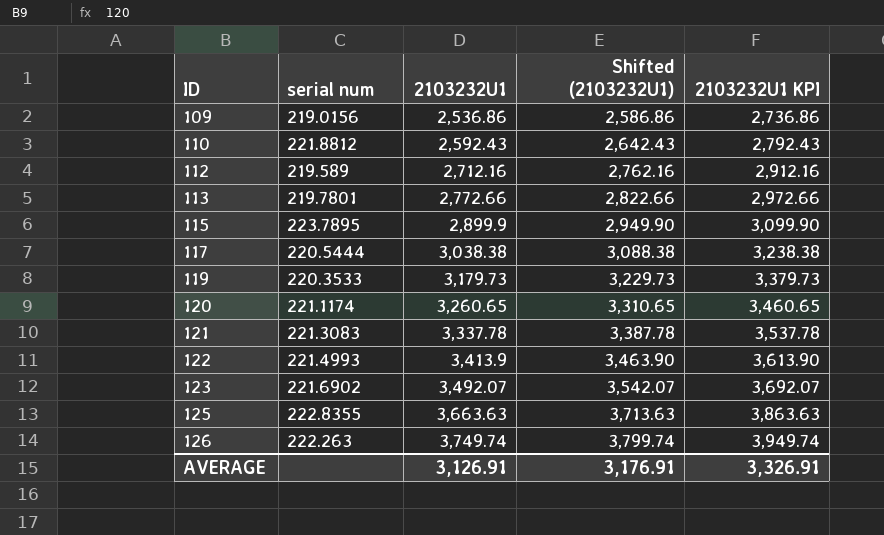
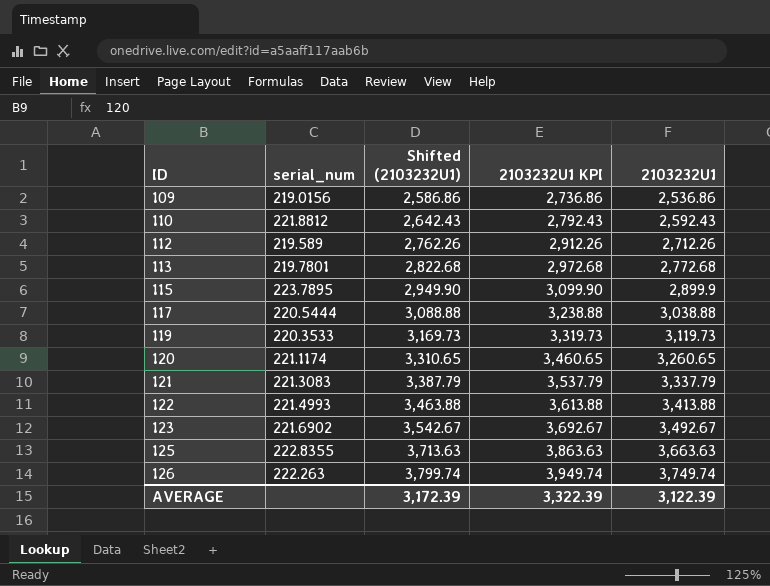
column name: serial num -> serial_num
column 2103232U1 | position: 3 -> 5
112 | Shifted (2103232U1): 2,762.16 -> 2,762.26
112 | 2103232U1 KPI: 2,912.16 -> 2,912.26
112 | 2103232U1: 2,712.16 -> 2,712.26
113 | Shifted (2103232U1): 2,822.66 -> 2,822.68
113 | 2103232U1 KPI: 2,972.66 -> 2,972.68
113 | 2103232U1: 2,772.66 -> 2,772.68
117 | Shifted (2103232U1): 3,088.38 -> 3,088.88
117 | 2103232U1 KPI: 3,238.38 -> 3,238.88
117 | 2103232U1: 3,038.38 -> 3,038.88
119 | Shifted (2103232U1): 3,229.73 -> 3,169.73
119 | 2103232U1 KPI: 3,379.73 -> 3,319.73
119 | 2103232U1: 3,179.73 -> 3,119.73
121 | Shifted (2103232U1): 3,387.78 -> 3,387.79
121 | 2103232U1 KPI: 3,537.78 -> 3,537.79
121 | 2103232U1: 3,337.78 -> 3,337.79
122 | Shifted (2103232U1): 3,463.90 -> 3,463.88
122 | 2103232U1 KPI: 3,613.90 -> 3,613.88
122 | 2103232U1: 3,413.9 -> 3,413.88
123 | Shifted (2103232U1): 3,542.07 -> 3,542.67
123 | 2103232U1 KPI: 3,692.07 -> 3,692.67
123 | 2103232U1: 3,492.07 -> 3,492.67
AVERAGE | Shifted (2103232U1): 3,176.91 -> 3,172.39
AVERAGE | 2103232U1 KPI: 3,326.91 -> 3,322.39
AVERAGE | 2103232U1: 3,126.91 -> 3,122.39

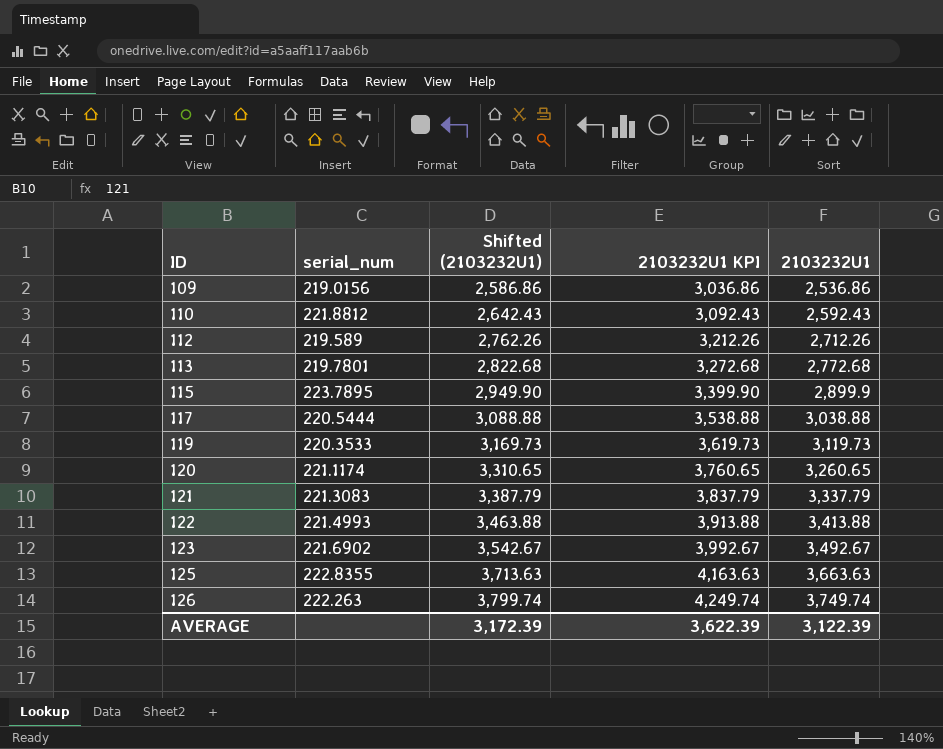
column 2103232U1 KPI | formula: [2103232U1] + 200 -> [2103232U1] + 500
AVERAGE | 2103232U1 KPI: 3,322.39 -> 3,622.39

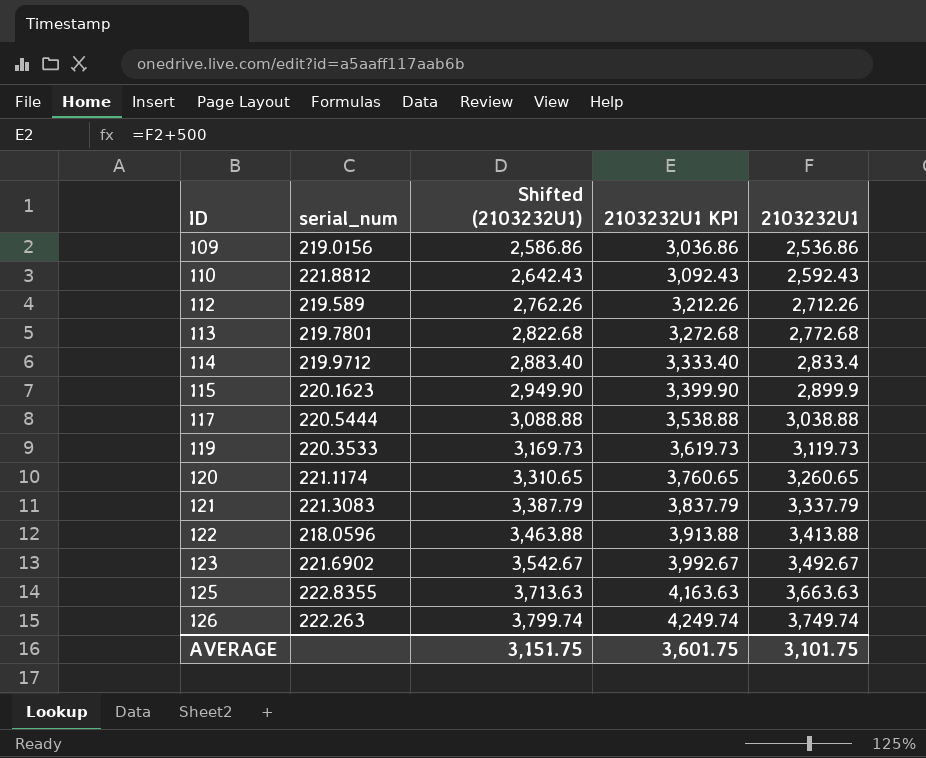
row 114: none -> 219.9712 | 2,883.40 | 3,333.40 | 2,833.4
115 | serial_num: 223.7895 -> 220.1623
122 | serial_num: 221.4993 -> 218.0596
AVERAGE | Shifted (2103232U1): 3,172.39 -> 3,151.75
AVERAGE | 2103232U1 KPI: 3,622.39 -> 3,601.75
AVERAGE | 2103232U1: 3,122.39 -> 3,101.75

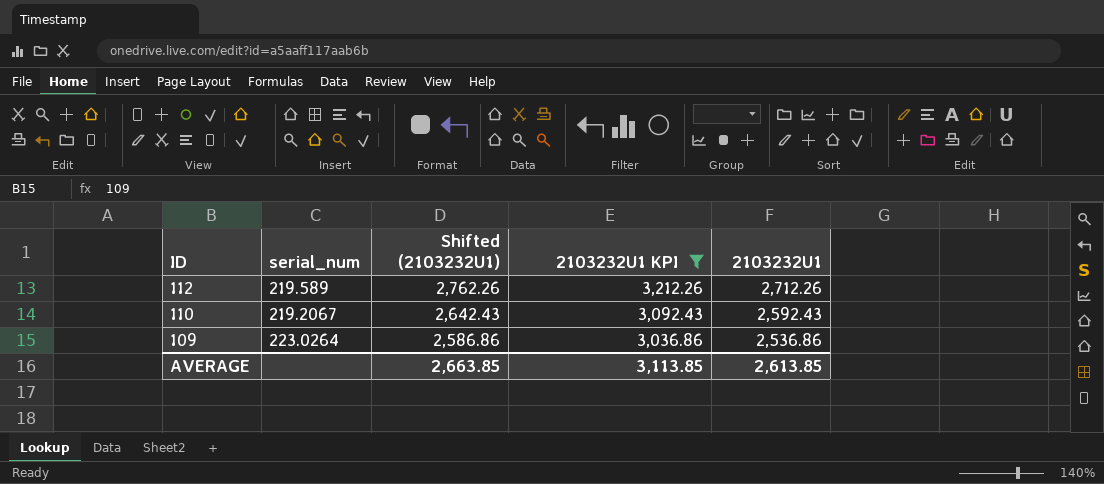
filter: none -> 2103232U1 KPI <= 3,212.26
row order: ID ascending -> ID descending
110 | serial_num: 221.8812 -> 219.2067
109 | serial_num: 219.0156 -> 223.0264
AVERAGE | Shifted (2103232U1): 3,151.75 -> 2,663.85
AVERAGE | 2103232U1 KPI: 3,601.75 -> 3,113.85
AVERAGE | 2103232U1: 3,101.75 -> 2,613.85

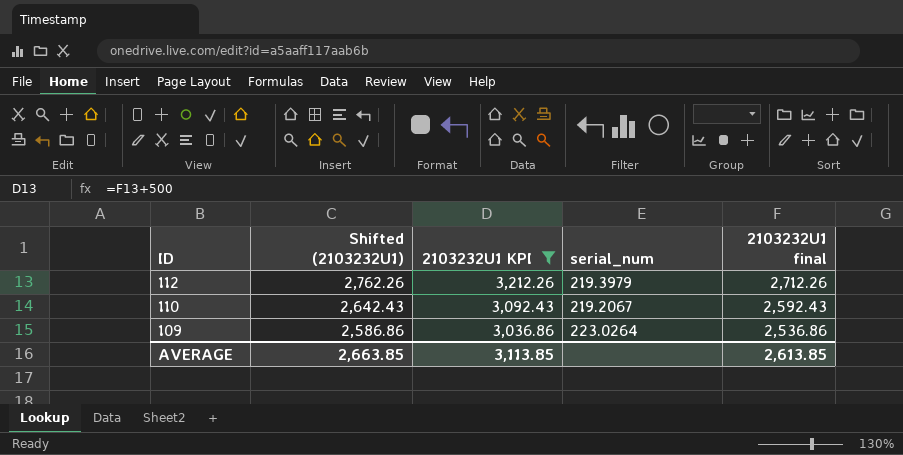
column serial_num | position: 2 -> 4
column name: 2103232U1 -> 2103232U1 final
112 | serial_num: 219.589 -> 219.3979

